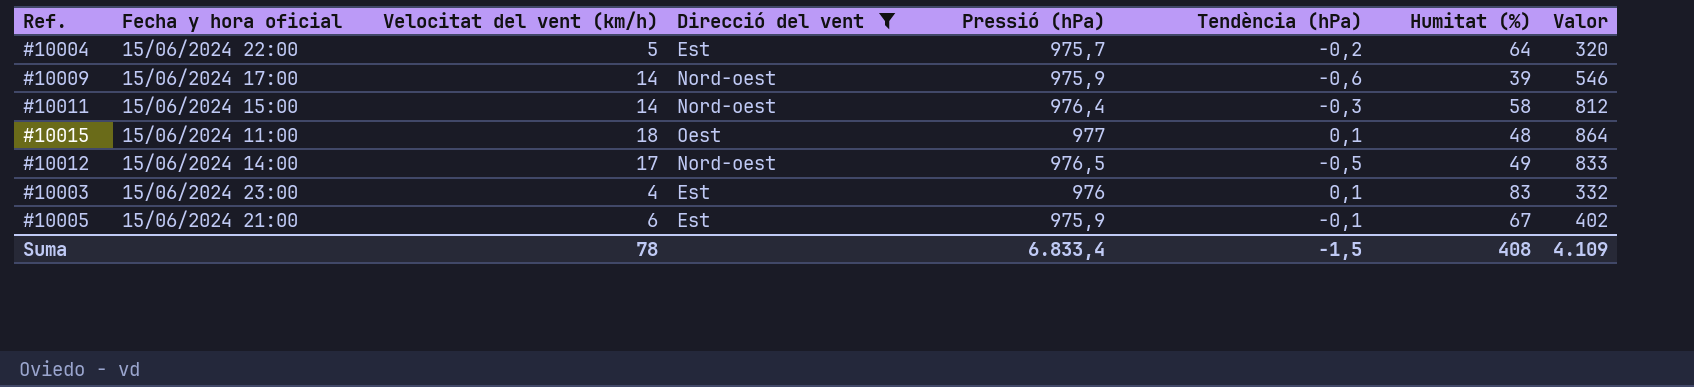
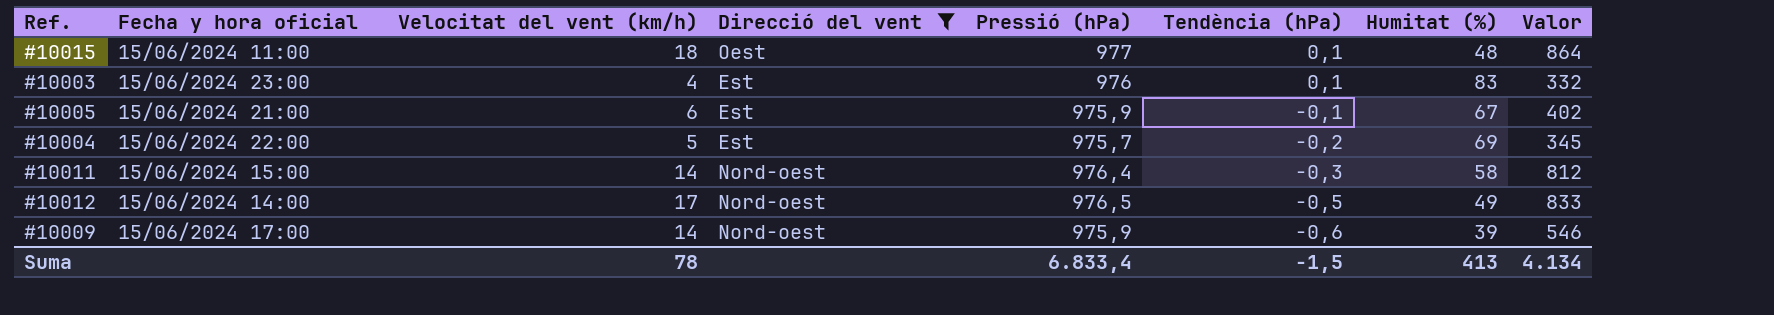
row order: none -> Tendència (hPa) descending
#10004 | Humitat (%): 64 -> 69
#10004 | Valor: 320 -> 345
Suma | Humitat (%): 408 -> 413
Suma | Valor: 4.109 -> 4.134

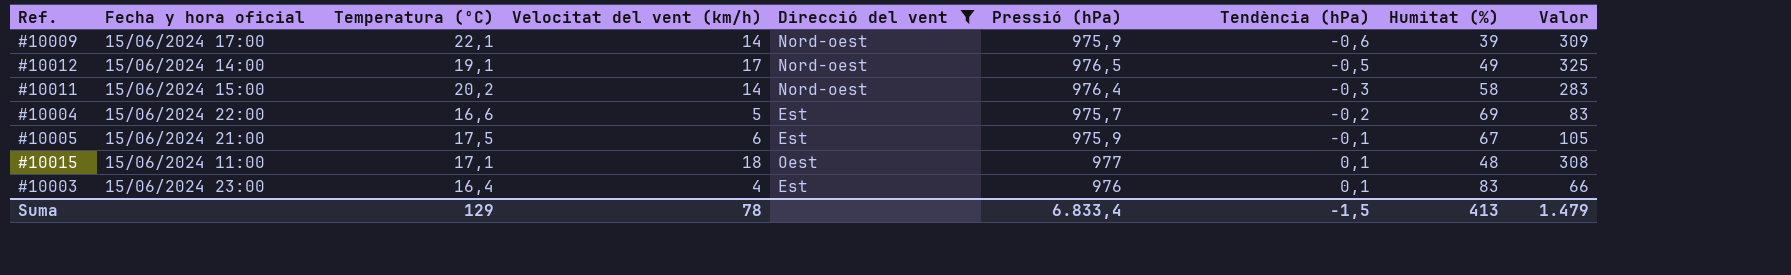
row order: Tendència (hPa) descending -> Tendència (hPa) ascending
column Temperatura (ºC) | position: none -> 3
column Valor | formula: [Velocitat del vent (km/h)] * [Humitat (%)] -> [Temperatura (ºC)] * [Velocitat del vent (km/h)]
Suma | Valor: 4.134 -> 1.479

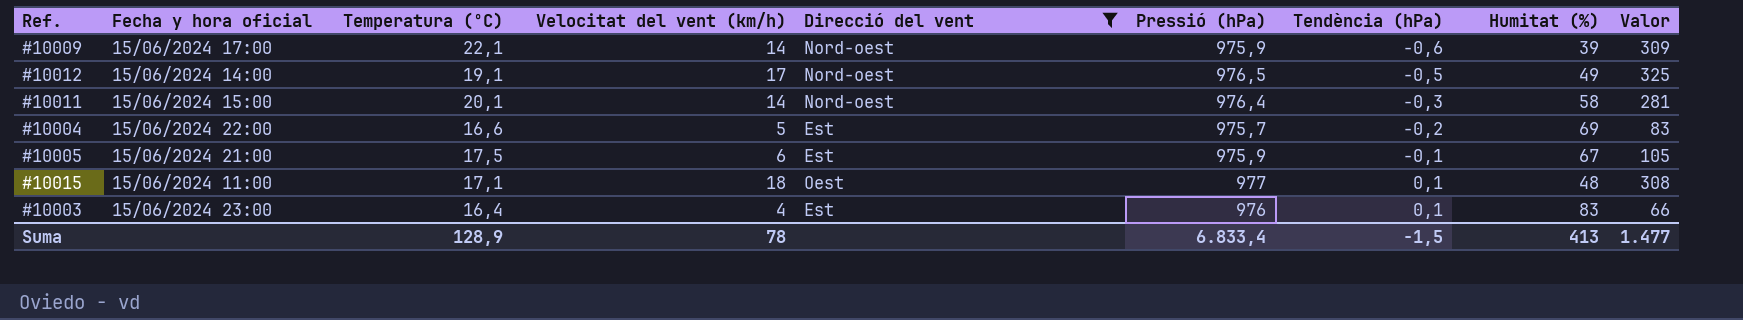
#10011 | Temperatura (ºC): 20,2 -> 20,1
#10011 | Valor: 283 -> 281
Suma | Temperatura (ºC): 129 -> 128,9
Suma | Valor: 1.479 -> 1.477

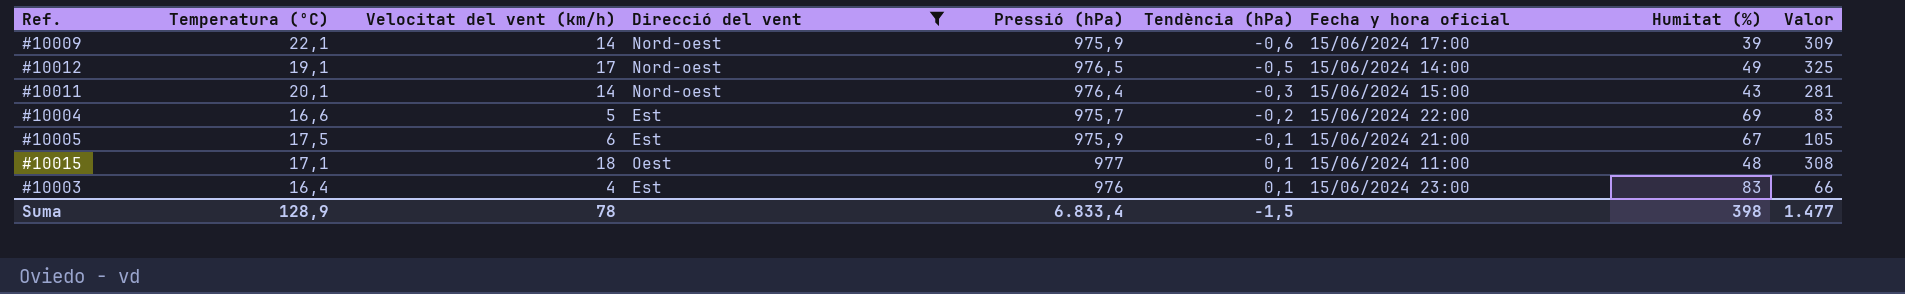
column Fecha y hora oficial | position: 2 -> 7
#10011 | Humitat (%): 58 -> 43
Suma | Humitat (%): 413 -> 398

